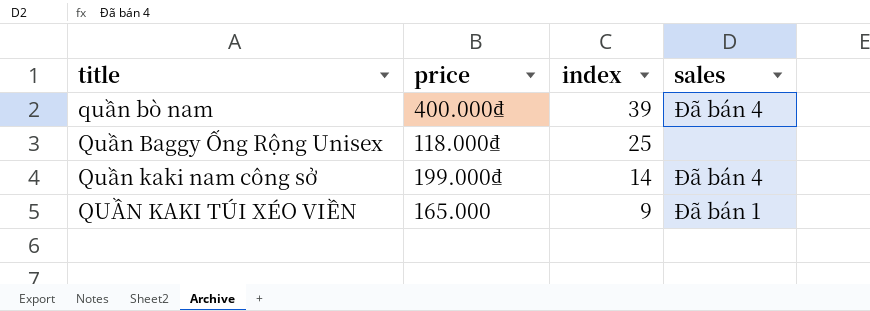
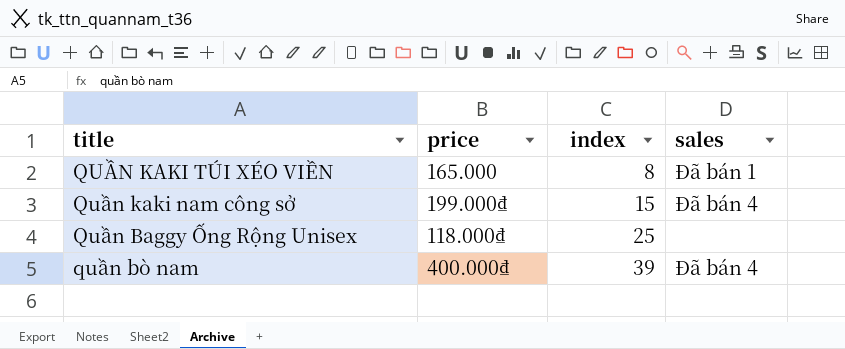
row order: index descending -> index ascending
QUẦN KAKI TÚI XÉO VIỀN | index: 9 -> 8
Quần kaki nam công sở | index: 14 -> 15

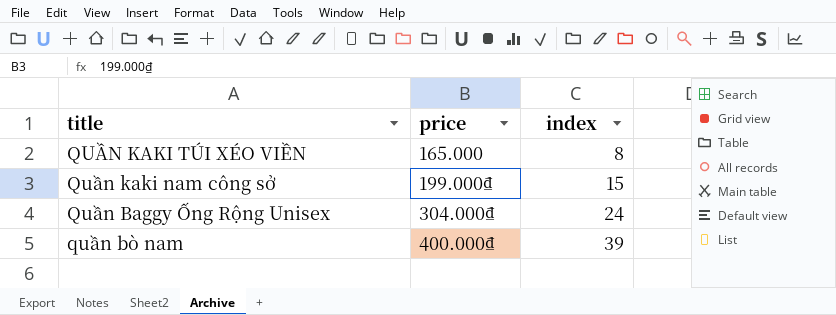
column sales | position: 4 -> none
Quần Baggy Ống Rộng Unisex | price: 118.000₫ -> 304.000₫
Quần Baggy Ống Rộng Unisex | index: 25 -> 24

